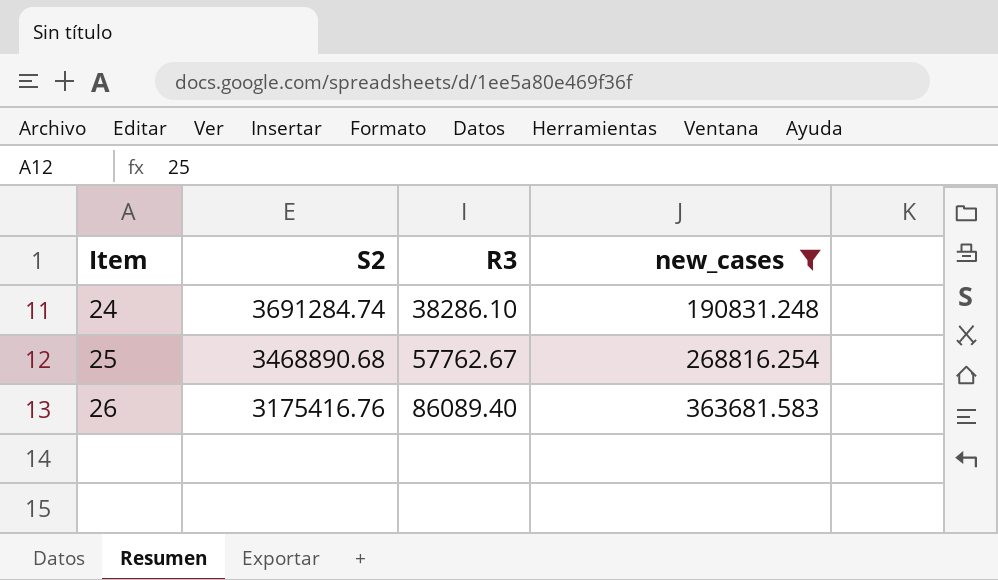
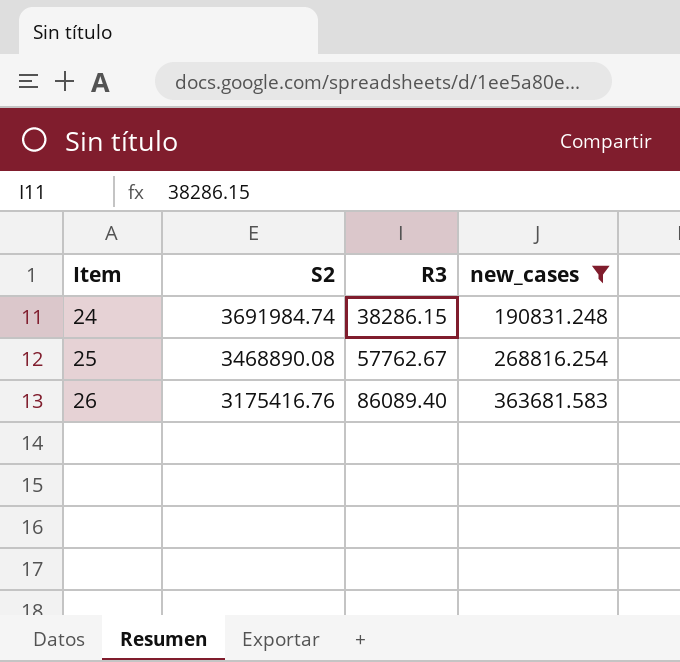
24 | S2: 3691284.74 -> 3691984.74
24 | R3: 38286.10 -> 38286.15
25 | S2: 3468890.68 -> 3468890.08

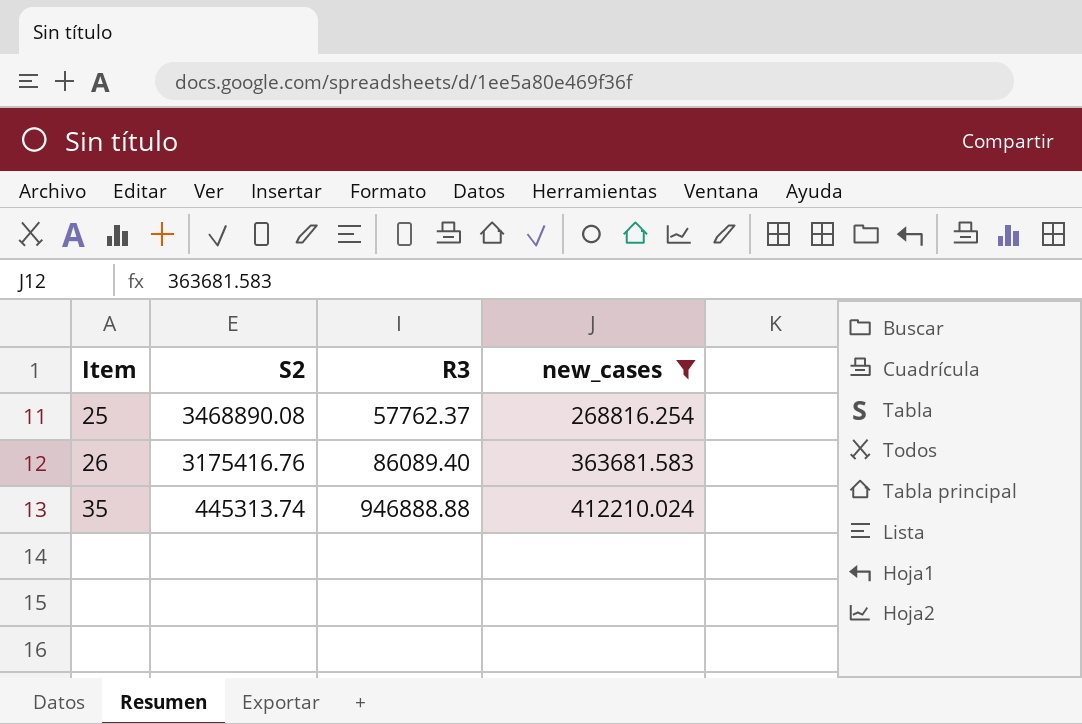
row 24: 3691984.74 | 38286.15 | 190831.248 -> none
25 | R3: 57762.67 -> 57762.37
row 35: none -> 445313.74 | 946888.88 | 412210.024

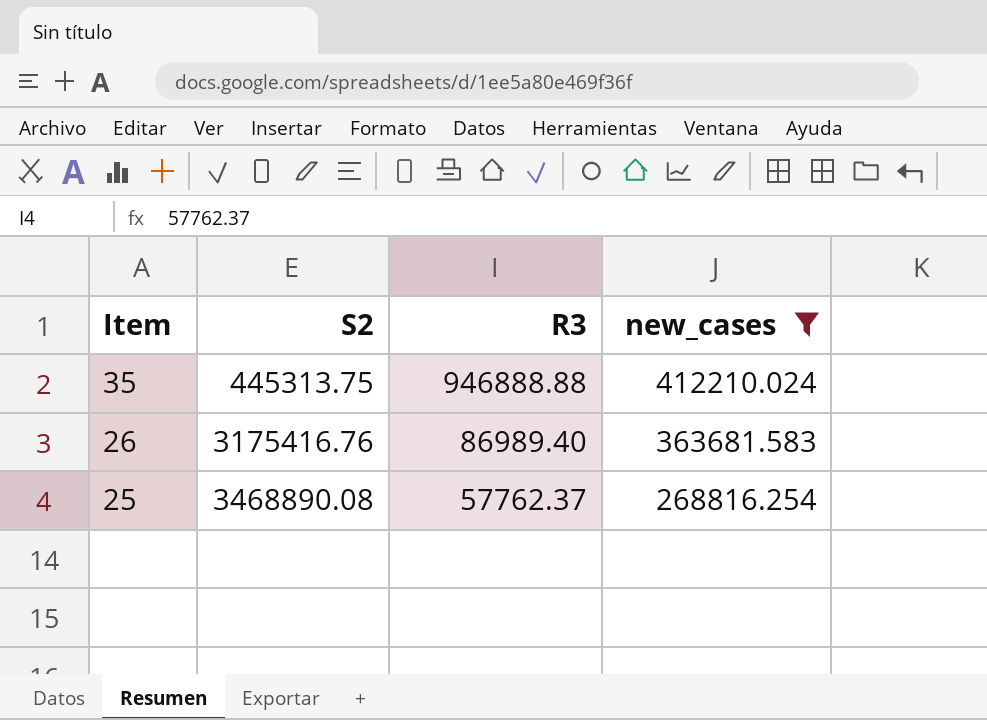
row order: Item ascending -> Item descending
35 | S2: 445313.74 -> 445313.75
26 | R3: 86089.40 -> 86989.40

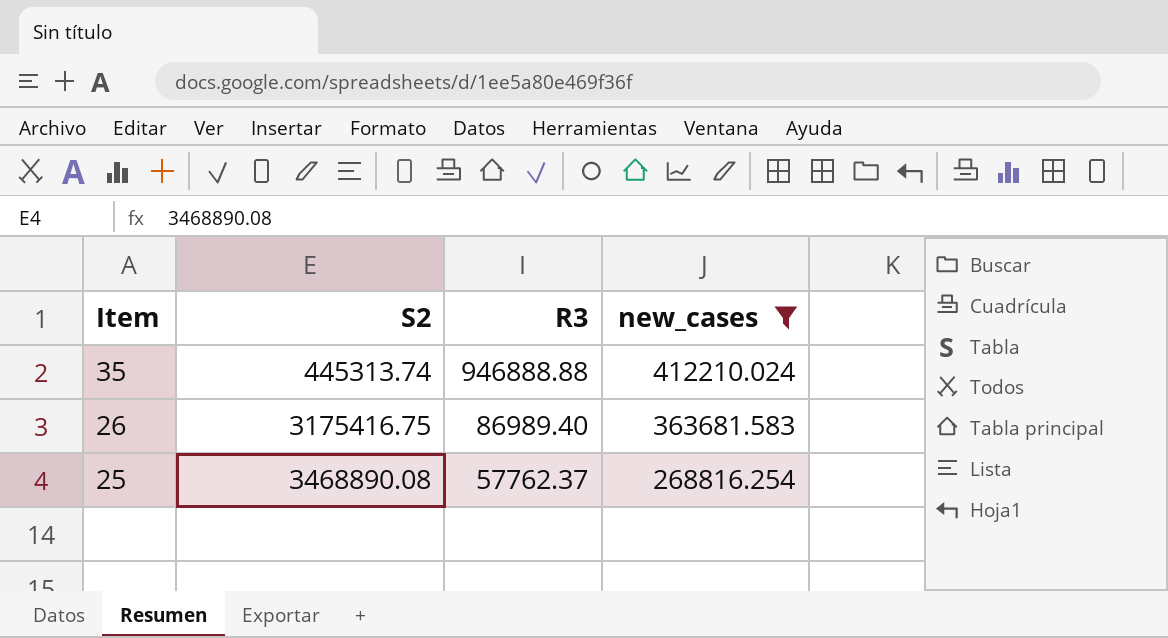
35 | S2: 445313.75 -> 445313.74
26 | S2: 3175416.76 -> 3175416.75

